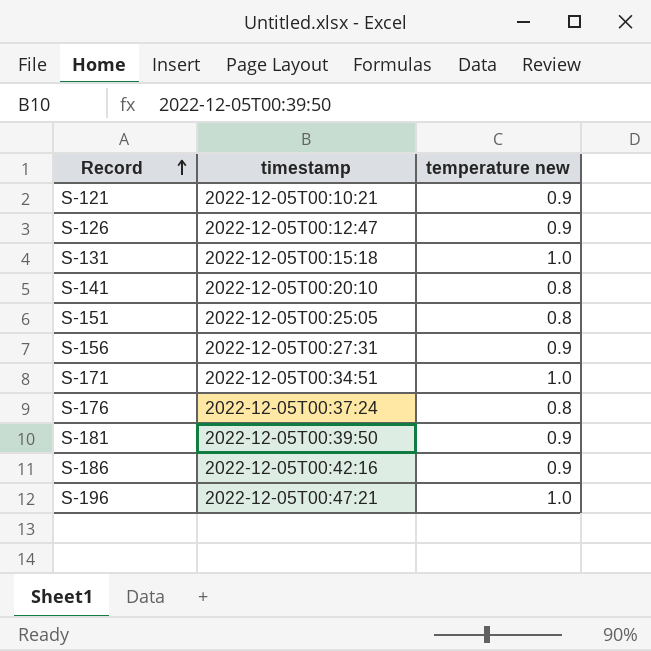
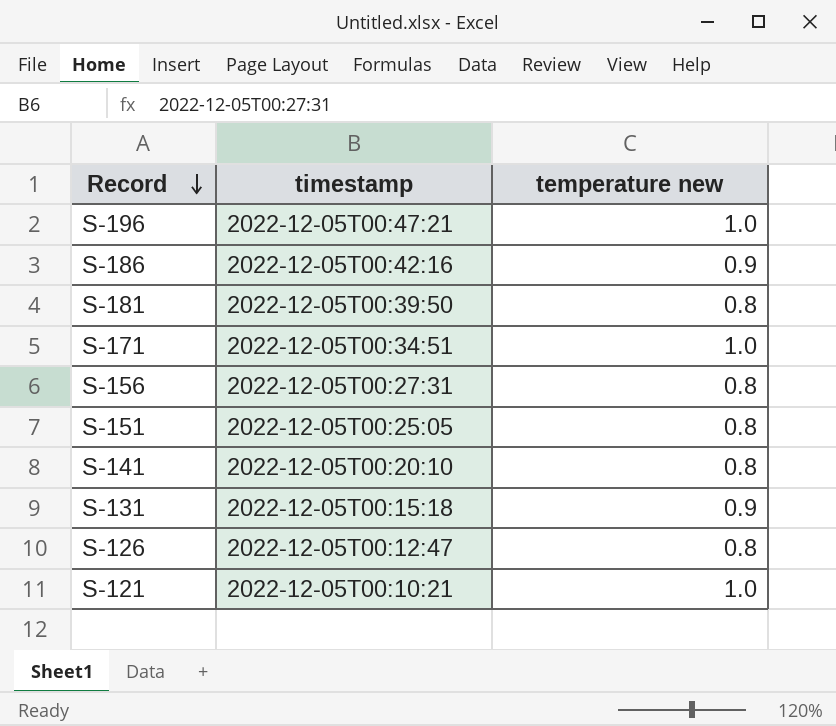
row order: Record ascending -> Record descending
row S-176: 2022-12-05T00:37:24 | 0.8 -> none
S-181 | temperature new: 0.9 -> 0.8
S-156 | temperature new: 0.9 -> 0.8
S-131 | temperature new: 1.0 -> 0.9
S-126 | temperature new: 0.9 -> 0.8
S-121 | temperature new: 0.9 -> 1.0

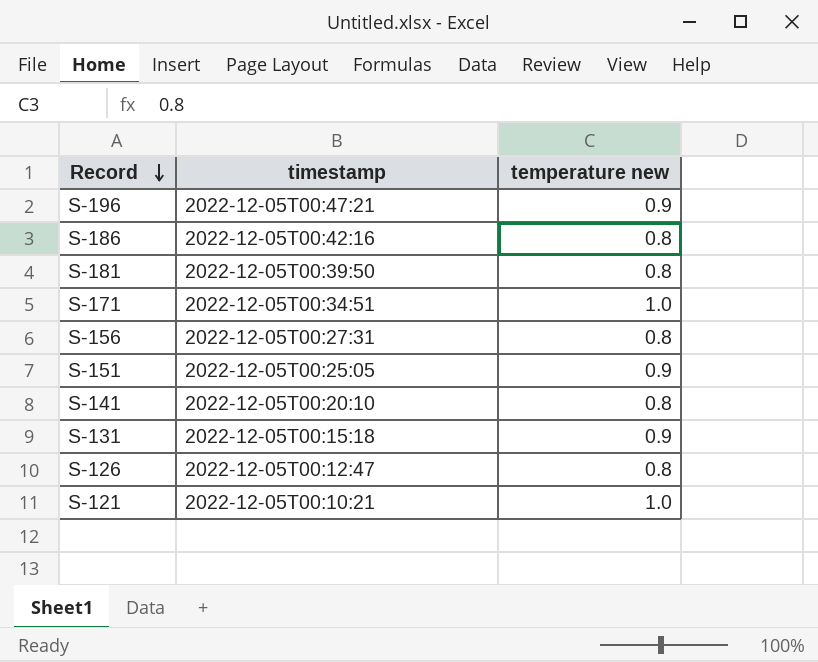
S-196 | temperature new: 1.0 -> 0.9
S-186 | temperature new: 0.9 -> 0.8
S-151 | temperature new: 0.8 -> 0.9

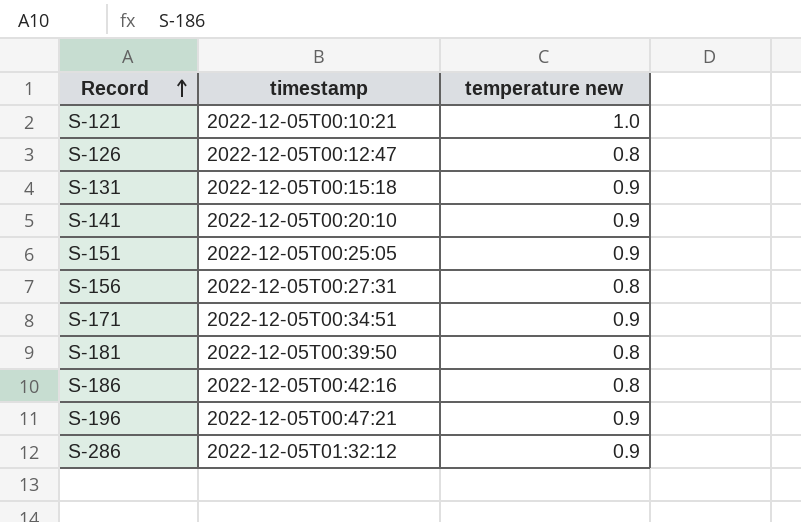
row order: Record descending -> Record ascending
S-141 | temperature new: 0.8 -> 0.9
S-171 | temperature new: 1.0 -> 0.9
row S-286: none -> 2022-12-05T01:32:12 | 0.9

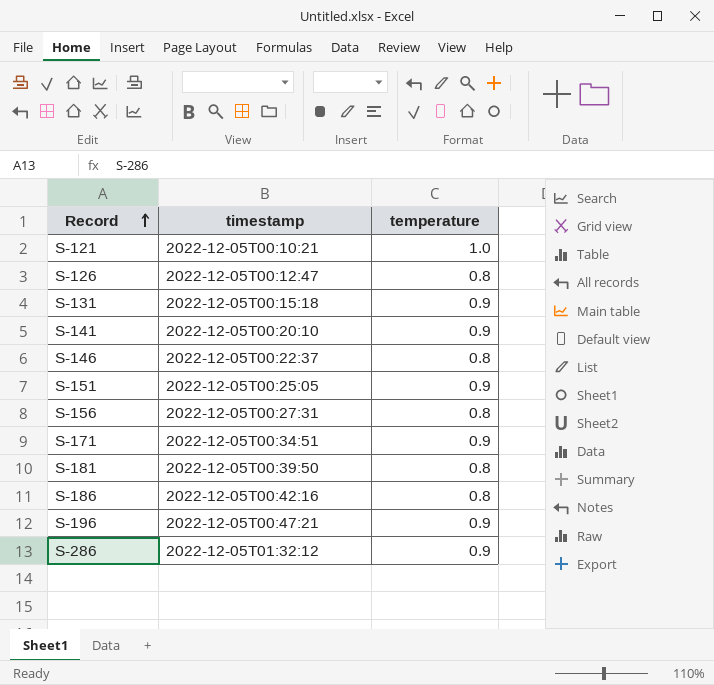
column name: temperature new -> temperature
row S-146: none -> 2022-12-05T00:22:37 | 0.8

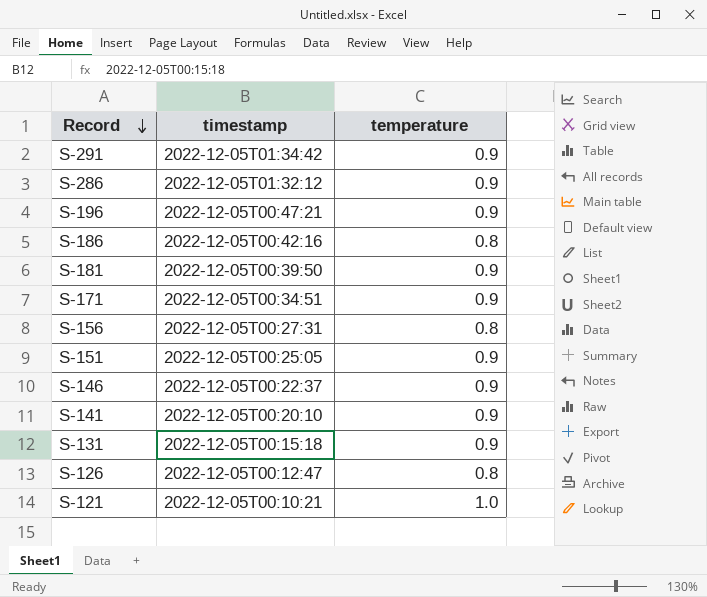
row order: Record ascending -> Record descending
row S-291: none -> 2022-12-05T01:34:42 | 0.9
S-181 | temperature: 0.8 -> 0.9
S-146 | temperature: 0.8 -> 0.9

